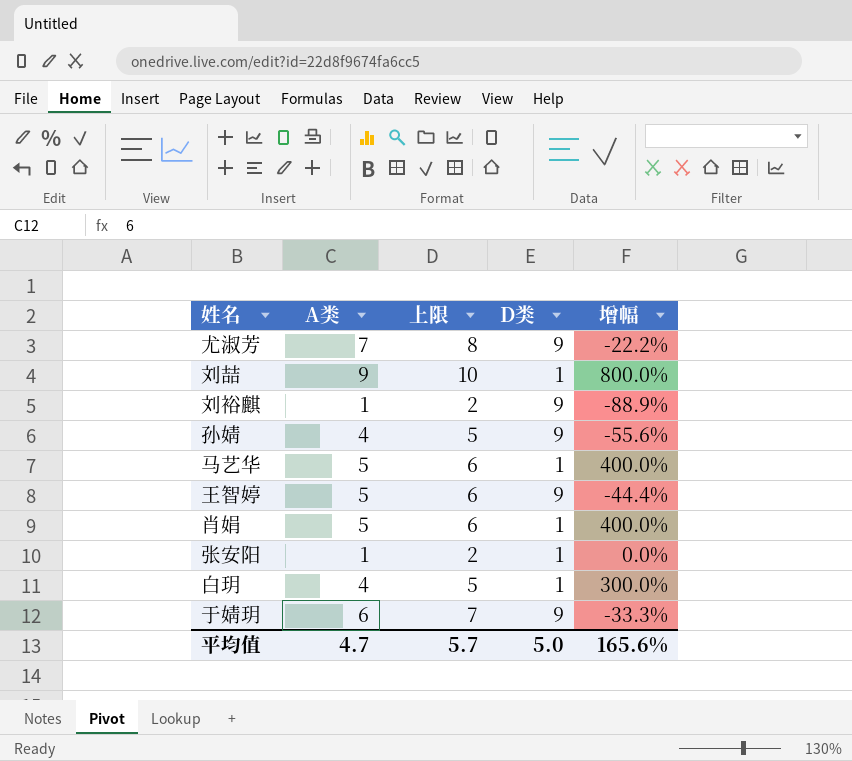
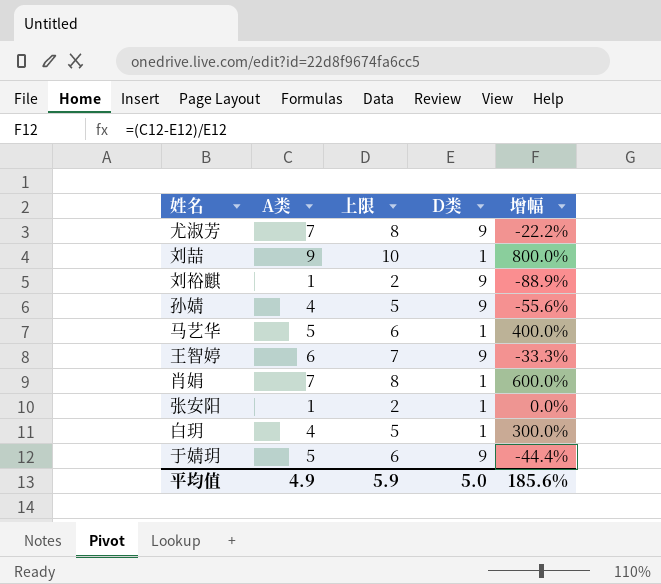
王智婷 | A类: 5 -> 6
王智婷 | 上限: 6 -> 7
王智婷 | 增幅: -44.4% -> -33.3%
肖娟 | A类: 5 -> 7
肖娟 | 上限: 6 -> 8
肖娟 | 增幅: 400.0% -> 600.0%
于婧玥 | A类: 6 -> 5
于婧玥 | 上限: 7 -> 6
于婧玥 | 增幅: -33.3% -> -44.4%
平均值 | A类: 4.7 -> 4.9
平均值 | 上限: 5.7 -> 5.9
平均值 | 增幅: 165.6% -> 185.6%

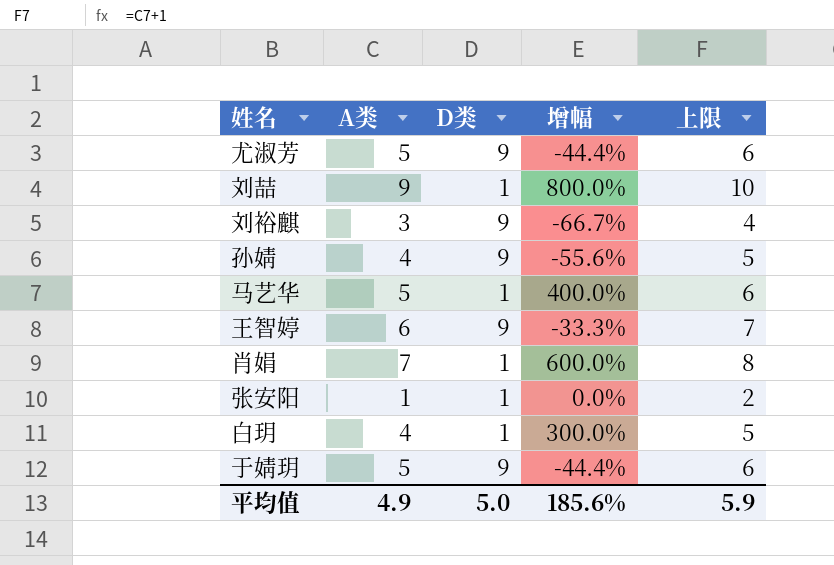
column 上限 | position: 3 -> 5
尤淑芳 | A类: 7 -> 5
尤淑芳 | 增幅: -22.2% -> -44.4%
尤淑芳 | 上限: 8 -> 6
刘裕麒 | A类: 1 -> 3
刘裕麒 | 增幅: -88.9% -> -66.7%
刘裕麒 | 上限: 2 -> 4

